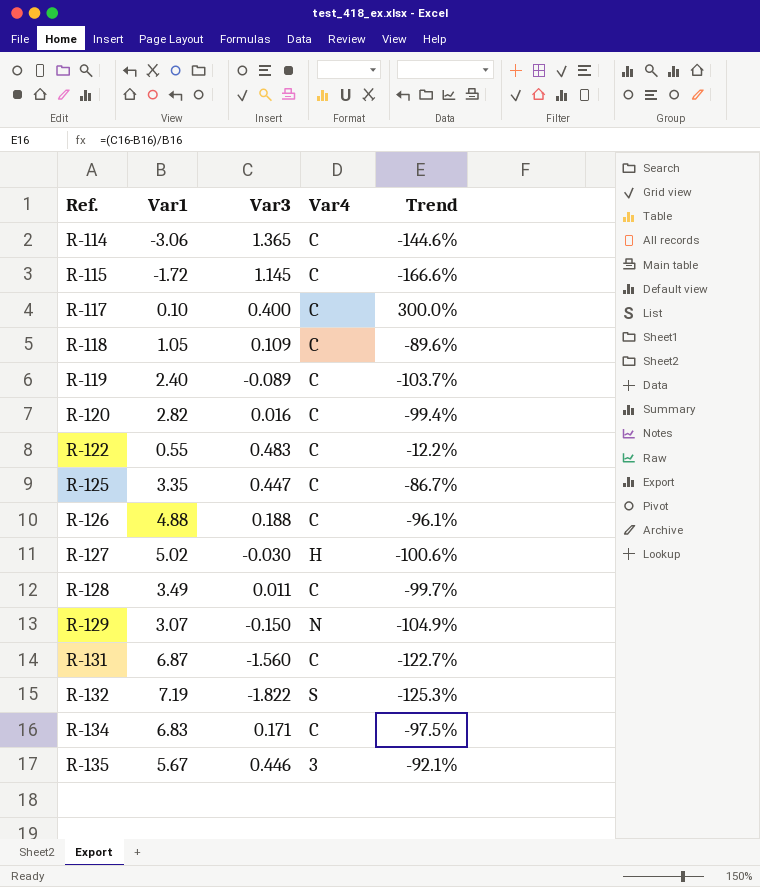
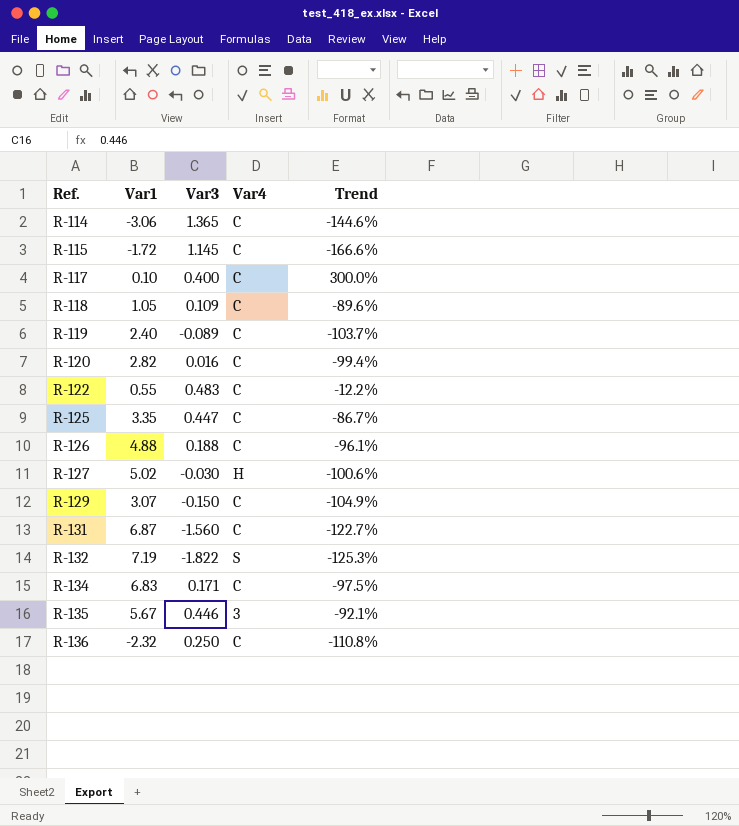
row R-128: 3.49 | 0.011 | C | -99.7% -> none
R-129 | Var4: N -> C
row R-136: none -> -2.32 | 0.250 | C | -110.8%

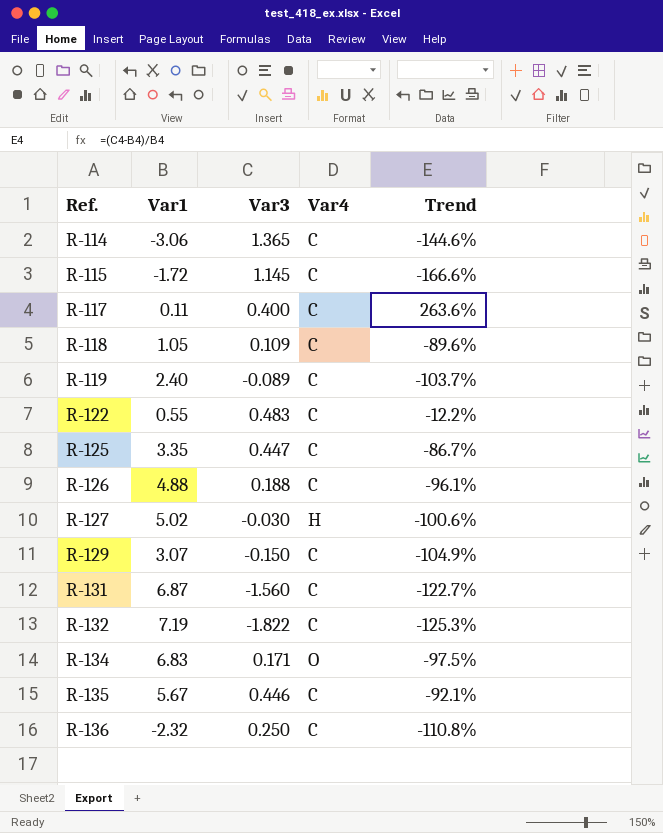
row R-120: 2.82 | 0.016 | C | -99.4% -> none
R-117 | Var1: 0.10 -> 0.11
R-117 | Trend: 300.0% -> 263.6%
R-132 | Var4: S -> C
R-134 | Var4: C -> O
R-135 | Var4: 3 -> C

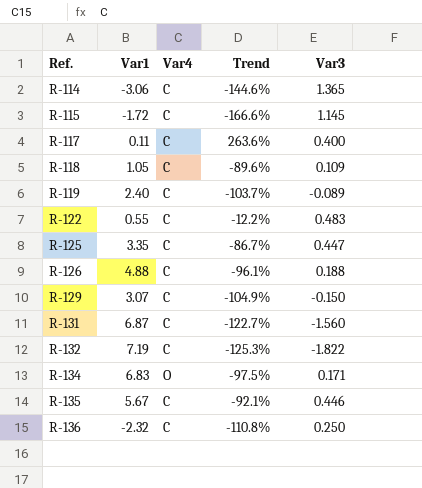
column Var3 | position: 3 -> 5
row R-127: 5.02 | -0.030 | H | -100.6% -> none

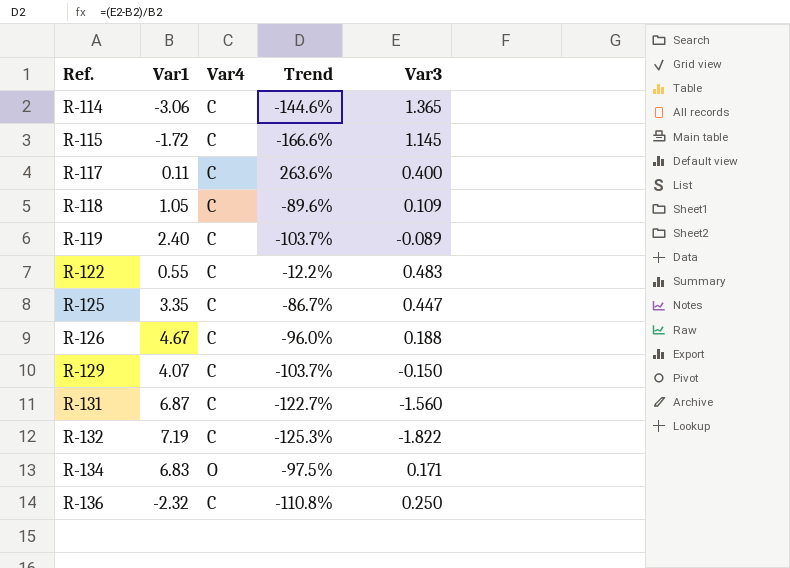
row R-135: 5.67 | C | -92.1% | 0.446 -> none
R-126 | Var1: 4.88 -> 4.67
R-126 | Trend: -96.1% -> -96.0%
R-129 | Var1: 3.07 -> 4.07
R-129 | Trend: -104.9% -> -103.7%

